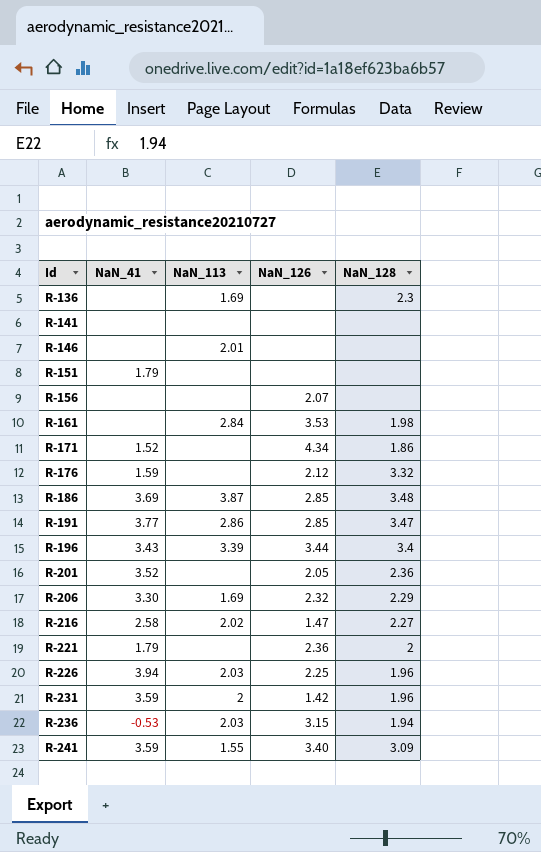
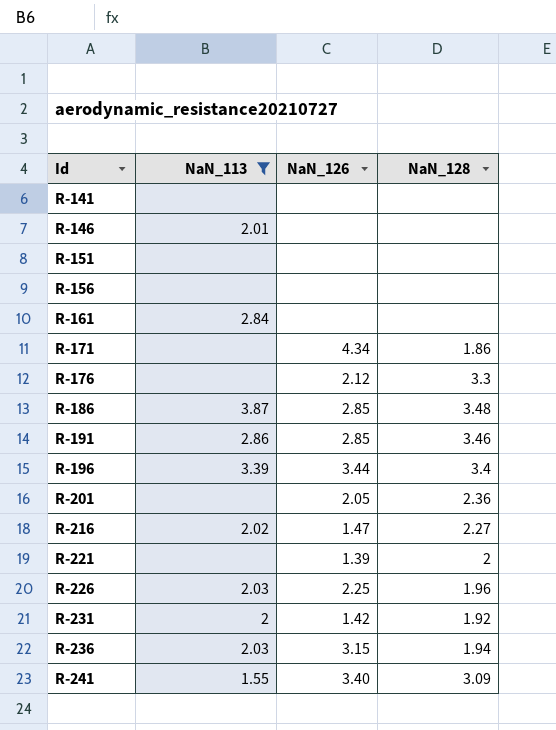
filter: none -> NaN_113 != 1.69
column NaN_41 | position: 2 -> none
R-156 | NaN_126: 2.07 -> none
R-161 | NaN_126: 3.53 -> none
R-161 | NaN_128: 1.98 -> none
R-176 | NaN_128: 3.32 -> 3.3
R-191 | NaN_128: 3.47 -> 3.46
R-221 | NaN_126: 2.36 -> 1.39
R-231 | NaN_128: 1.96 -> 1.92

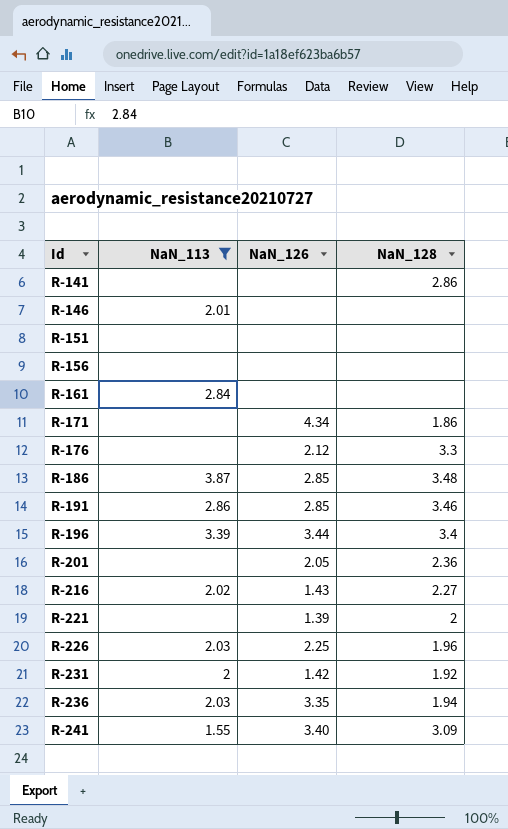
R-141 | NaN_128: none -> 2.86
R-216 | NaN_126: 1.47 -> 1.43
R-236 | NaN_126: 3.15 -> 3.35

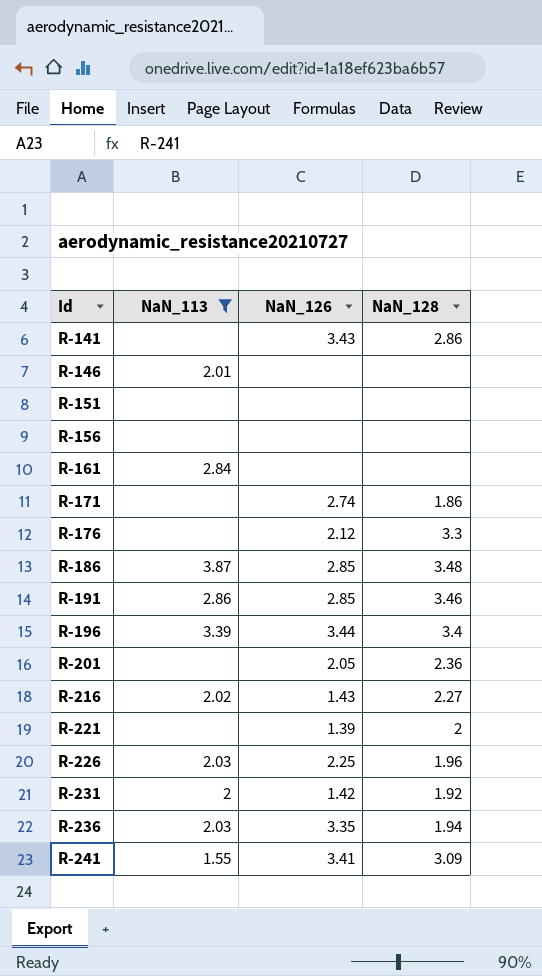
R-141 | NaN_126: none -> 3.43
R-171 | NaN_126: 4.34 -> 2.74
R-241 | NaN_126: 3.40 -> 3.41

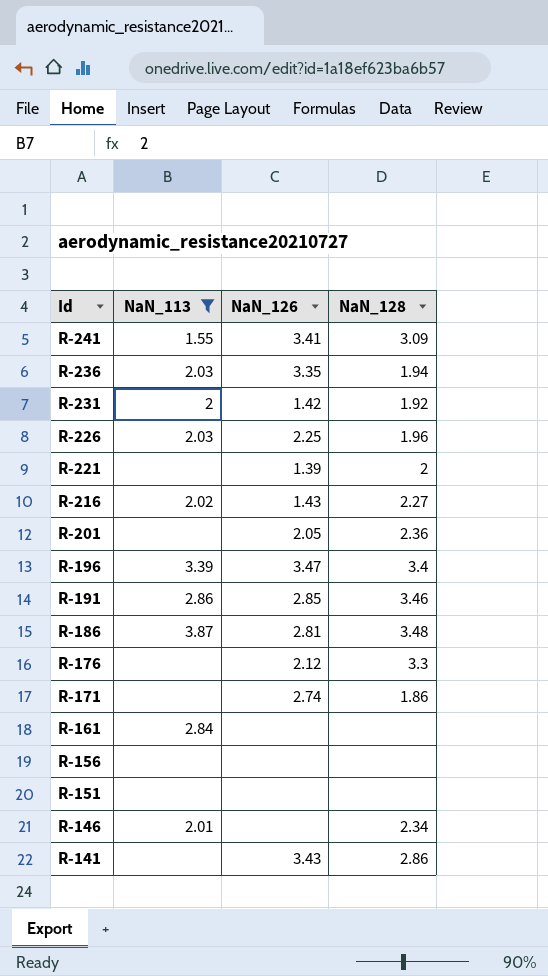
row order: Id ascending -> Id descending
R-196 | NaN_126: 3.44 -> 3.47
R-186 | NaN_126: 2.85 -> 2.81
R-146 | NaN_128: none -> 2.34

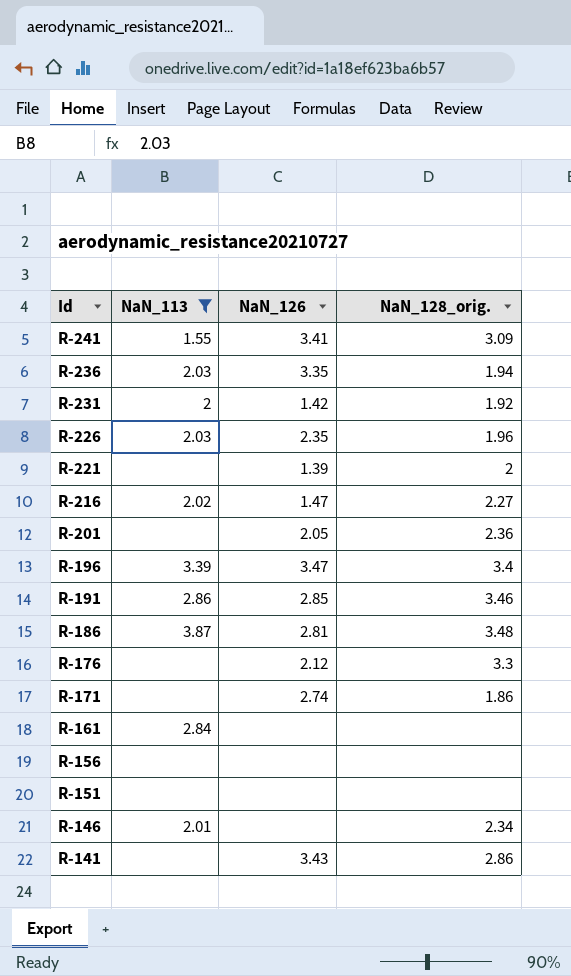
column name: NaN_128 -> NaN_128_orig.
R-226 | NaN_126: 2.25 -> 2.35
R-216 | NaN_126: 1.43 -> 1.47

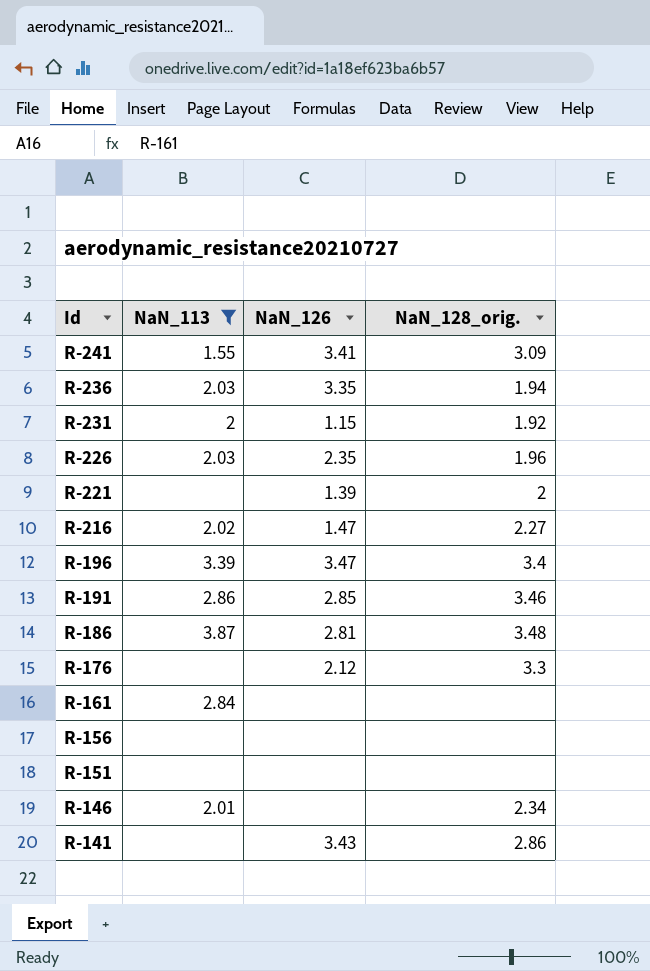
row R-201: none | 2.05 | 2.36 -> none
row R-171: none | 2.74 | 1.86 -> none
R-231 | NaN_126: 1.42 -> 1.15

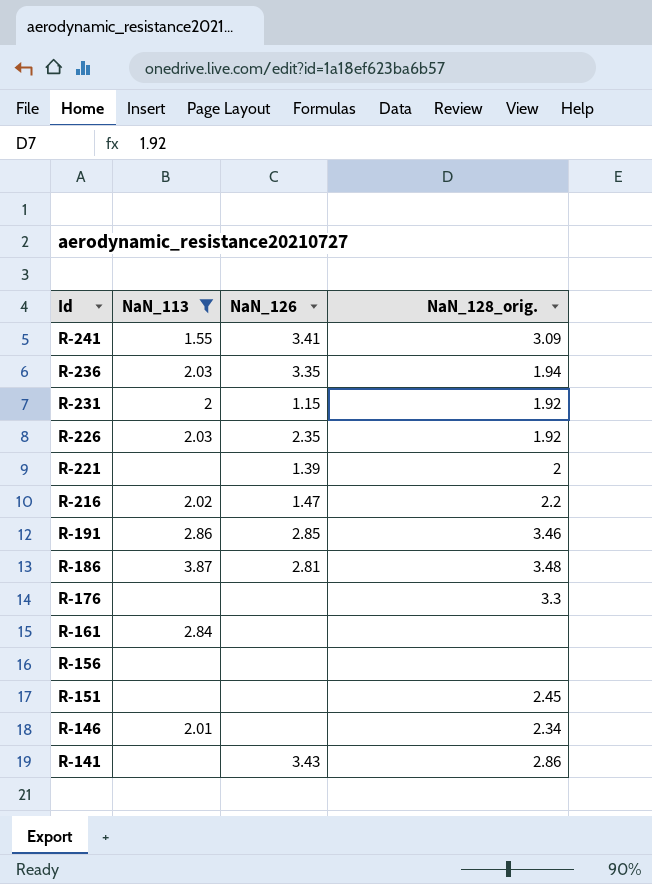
row R-196: 3.39 | 3.47 | 3.4 -> none
R-226 | NaN_128_orig.: 1.96 -> 1.92
R-216 | NaN_128_orig.: 2.27 -> 2.2
R-176 | NaN_126: 2.12 -> none
R-151 | NaN_128_orig.: none -> 2.45

